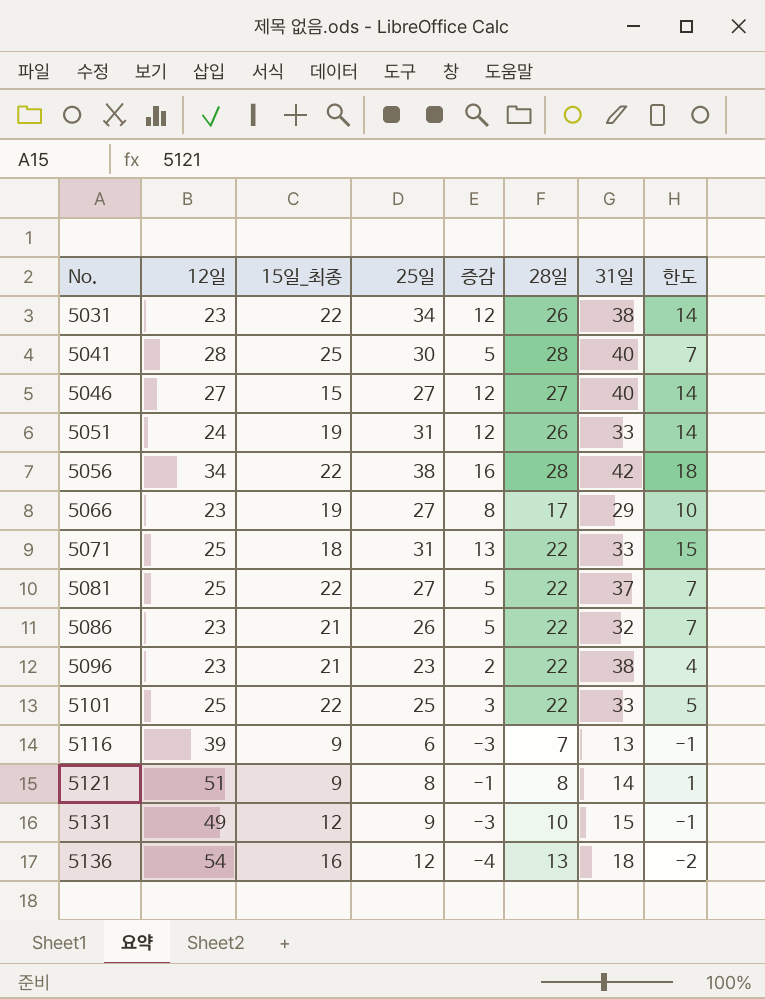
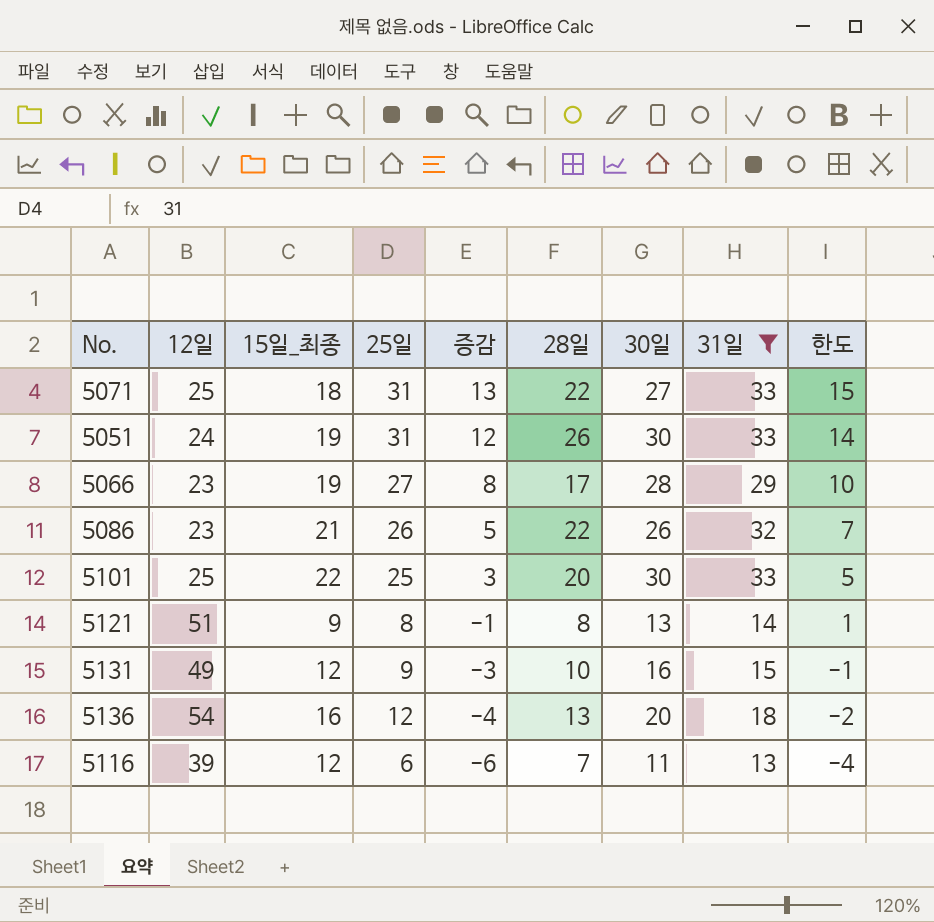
filter: none -> 31일 <= 33
row order: No. ascending -> 증감 descending
column 30일 | position: none -> 7
5101 | 28일: 22 -> 20
5116 | 15일_최종: 9 -> 12
5116 | 증감: -3 -> -6
5116 | 한도: -1 -> -4

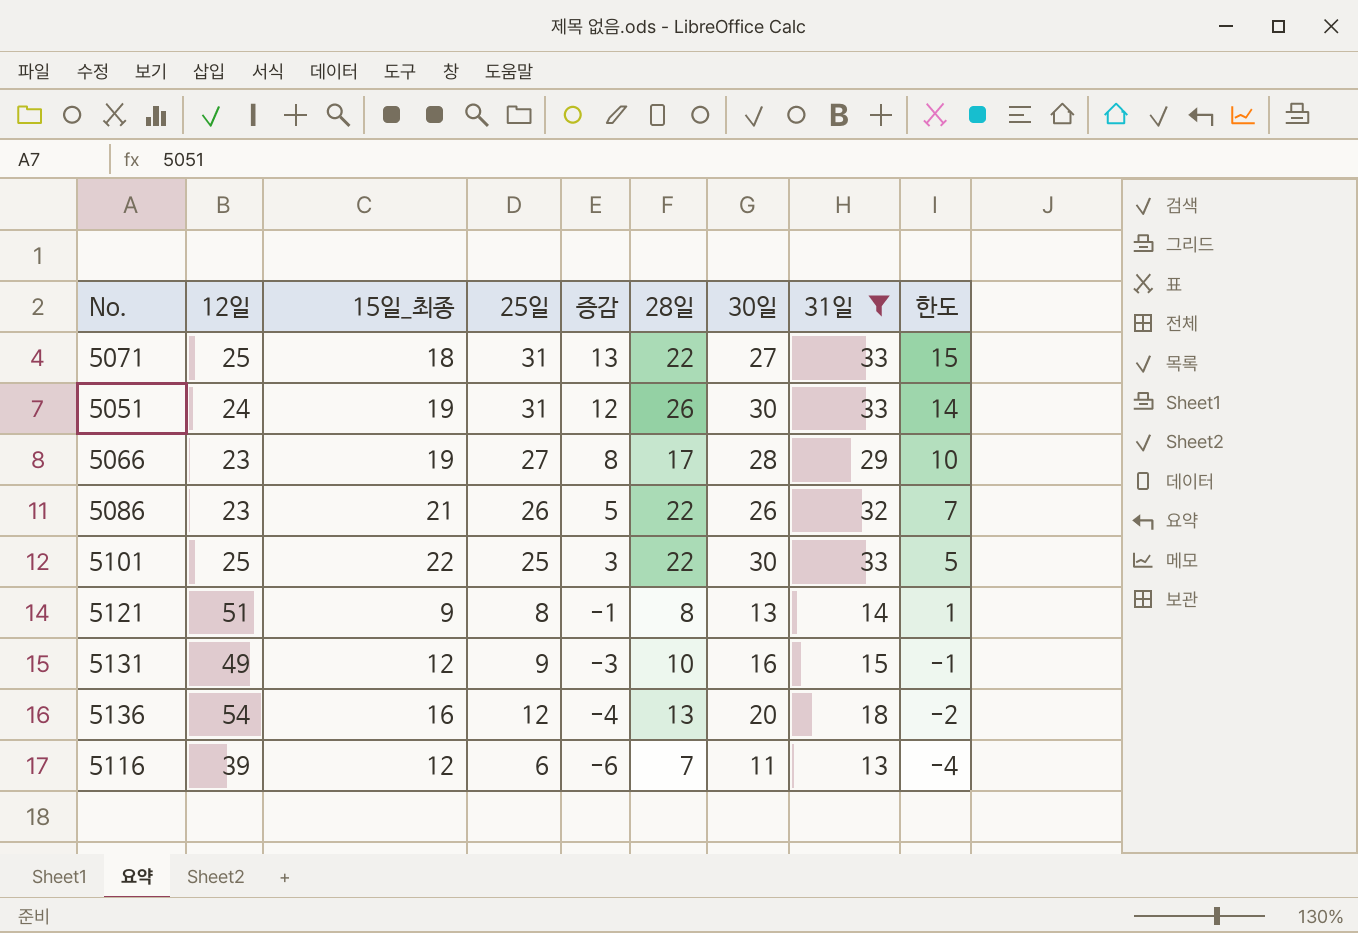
5101 | 28일: 20 -> 22

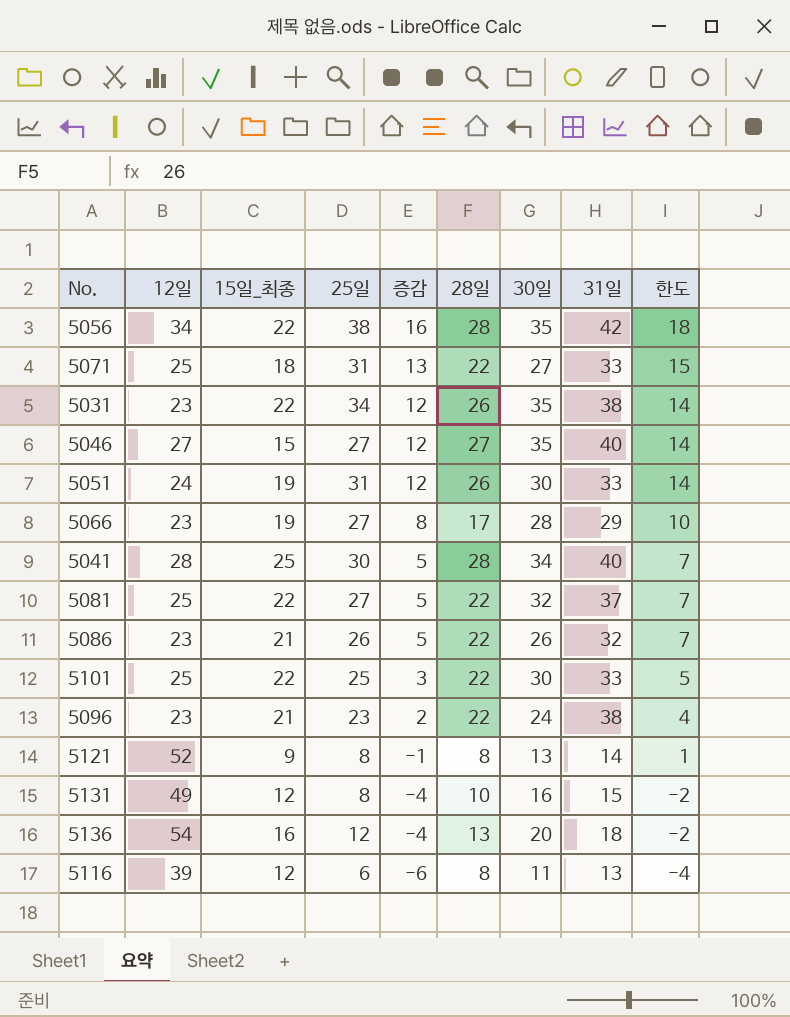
filter: 31일 <= 33 -> none
5121 | 12일: 51 -> 52
5131 | 25일: 9 -> 8
5131 | 증감: -3 -> -4
5131 | 한도: -1 -> -2
5116 | 28일: 7 -> 8

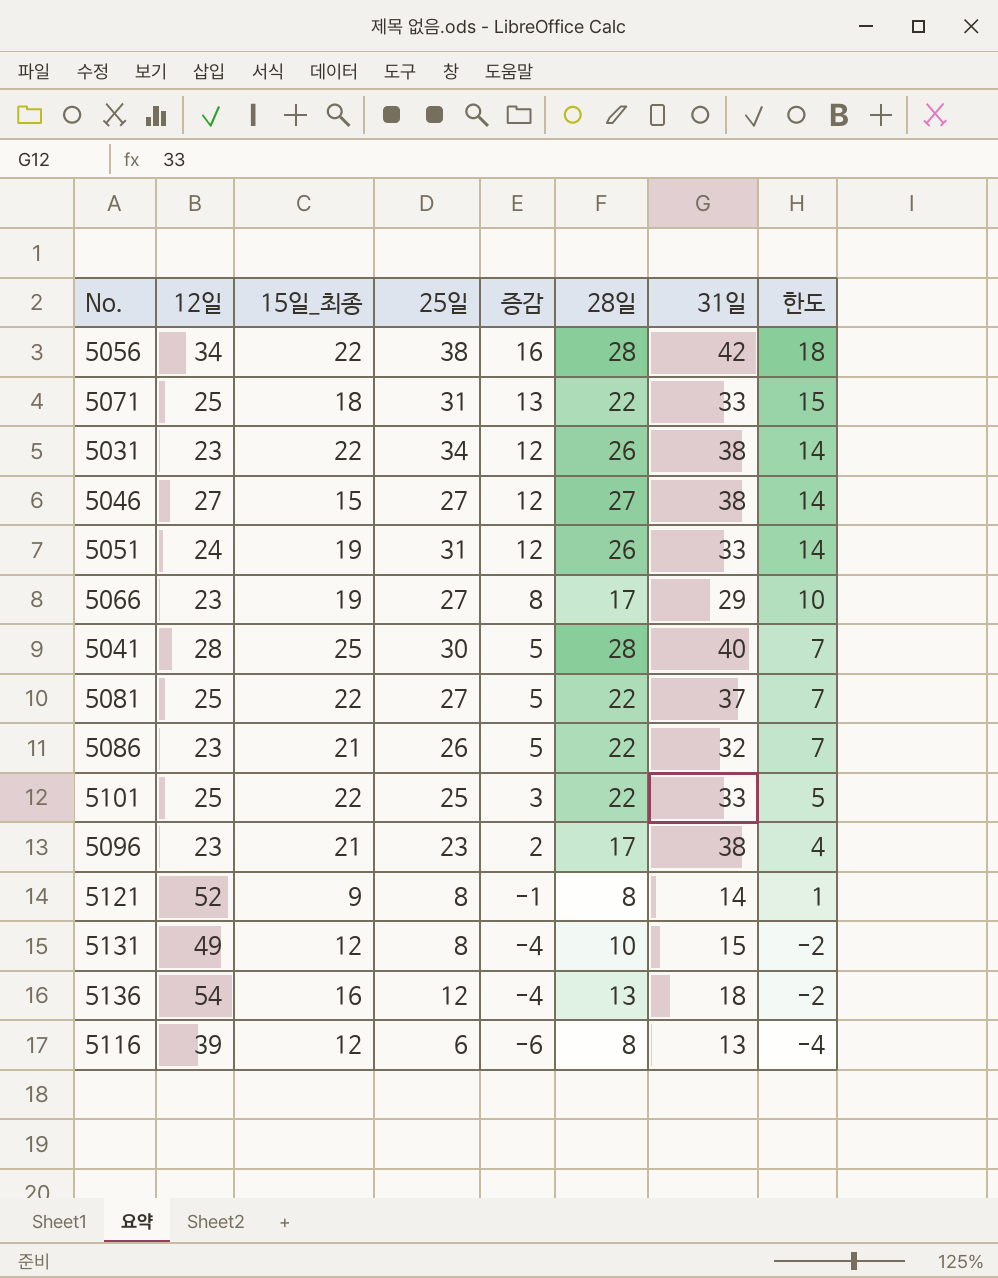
column 30일 | position: 7 -> none
5046 | 31일: 40 -> 38
5096 | 28일: 22 -> 17

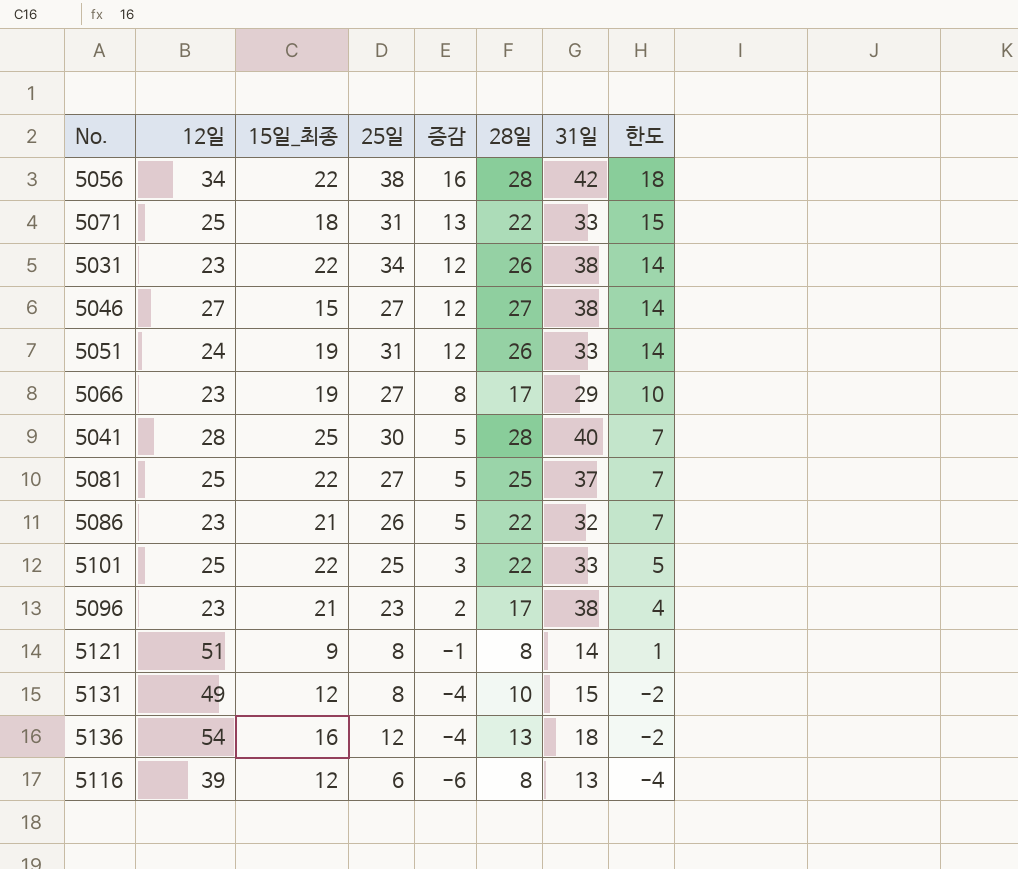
5081 | 28일: 22 -> 25
5121 | 12일: 52 -> 51

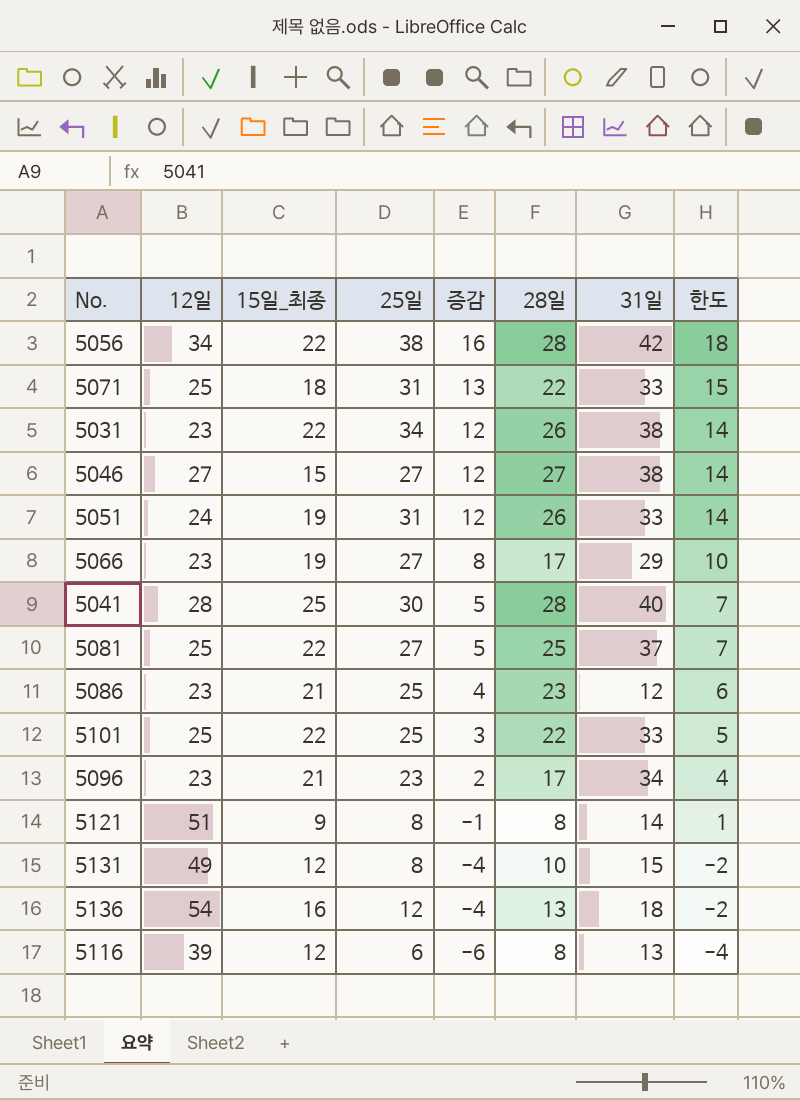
5086 | 25일: 26 -> 25
5086 | 증감: 5 -> 4
5086 | 28일: 22 -> 23
5086 | 31일: 32 -> 12
5086 | 한도: 7 -> 6
5096 | 31일: 38 -> 34

